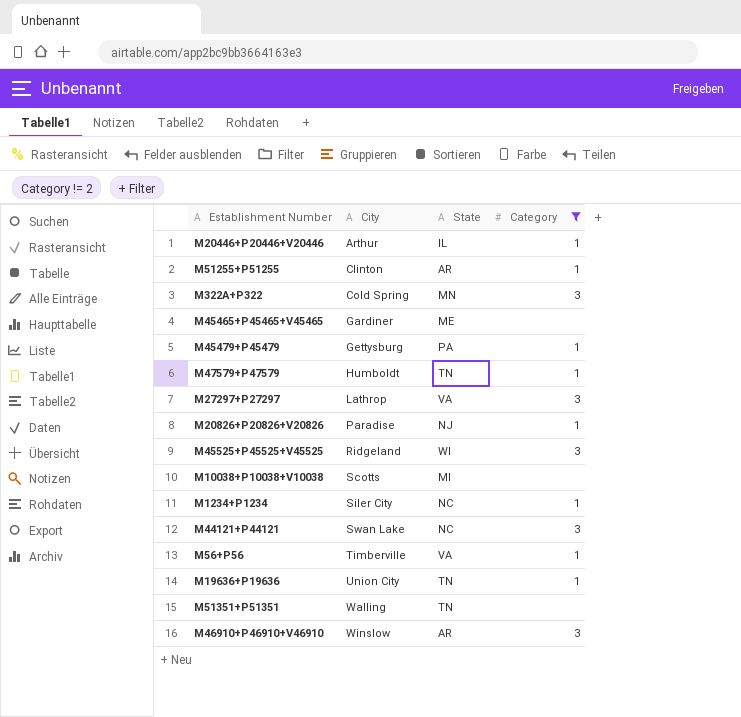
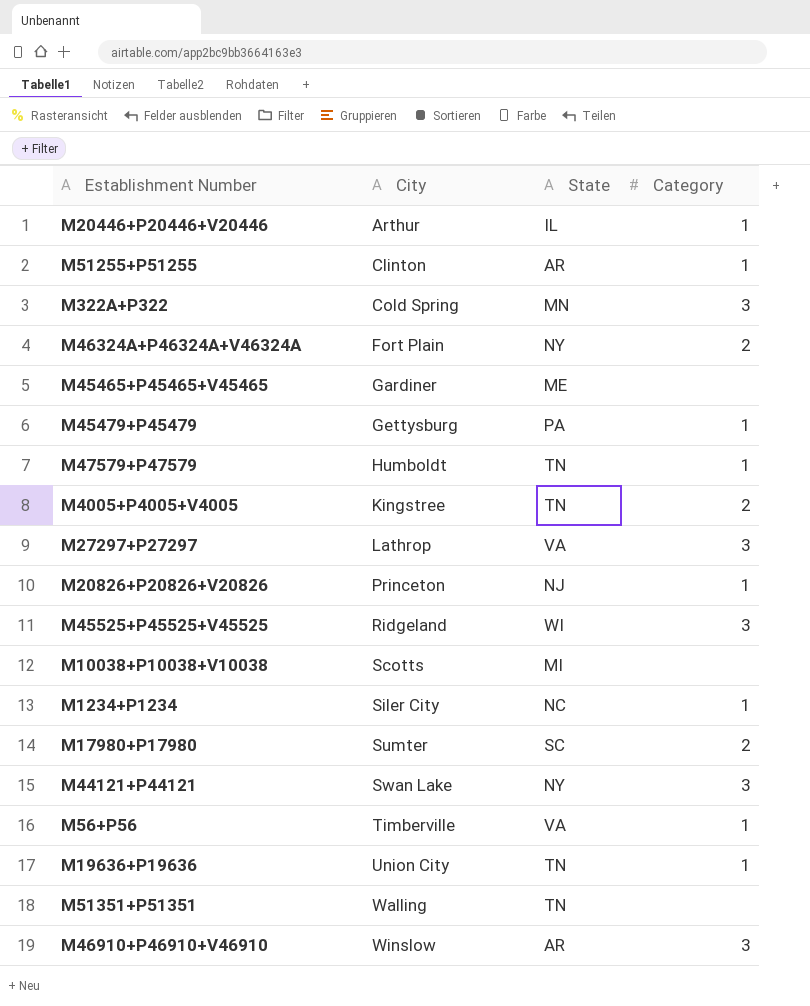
filter: Category != 2 -> none
M20826+P20826+V20826 | City: Paradise -> Princeton
M44121+P44121 | State: NC -> NY

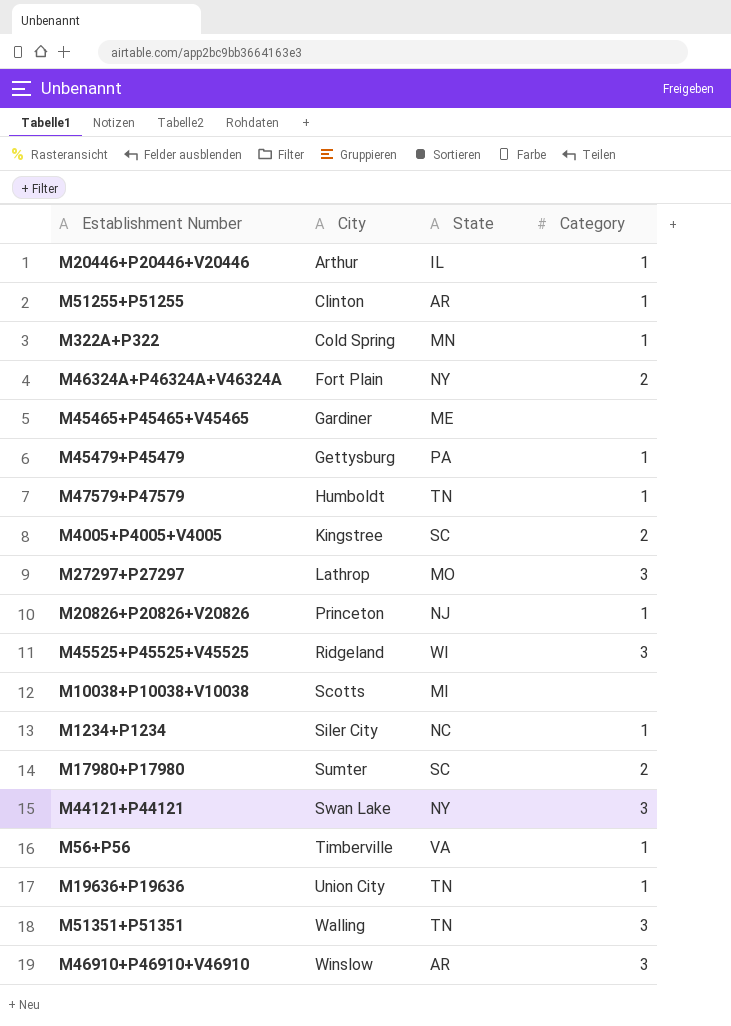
M322A+P322 | Category: 3 -> 1
M4005+P4005+V4005 | State: TN -> SC
M27297+P27297 | State: VA -> MO
M51351+P51351 | Category: none -> 3

